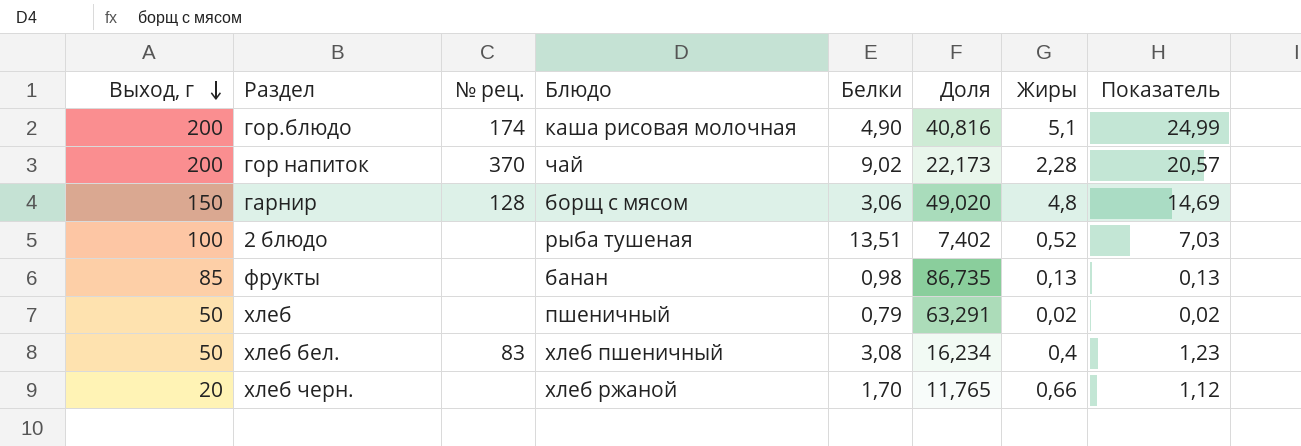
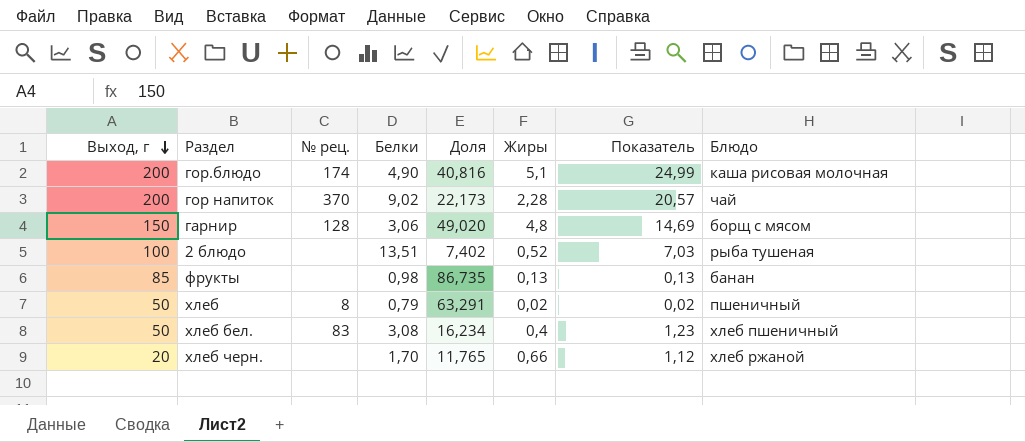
column Блюдо | position: 4 -> 8
хлеб | № рец.: none -> 8

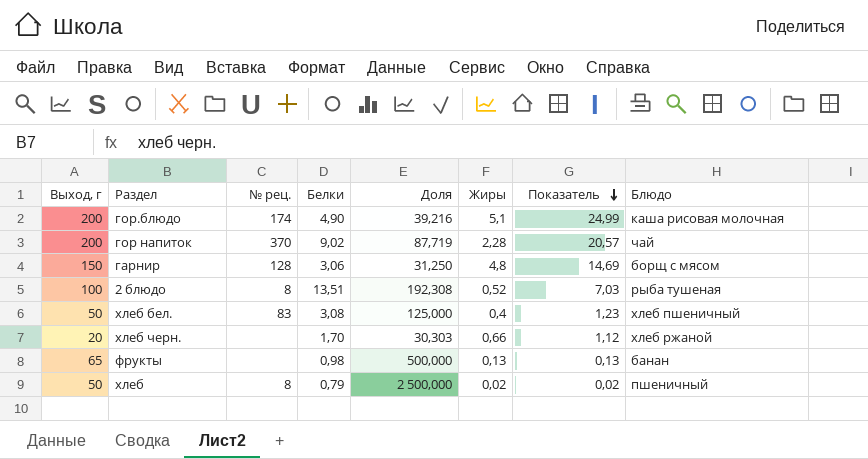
row order: Выход, г descending -> Показатель descending
column Доля | formula: [Выход, г] / [Белки] -> [Выход, г] / [Жиры]
2 блюдо | № рец.: none -> 8
фрукты | Выход, г: 85 -> 65

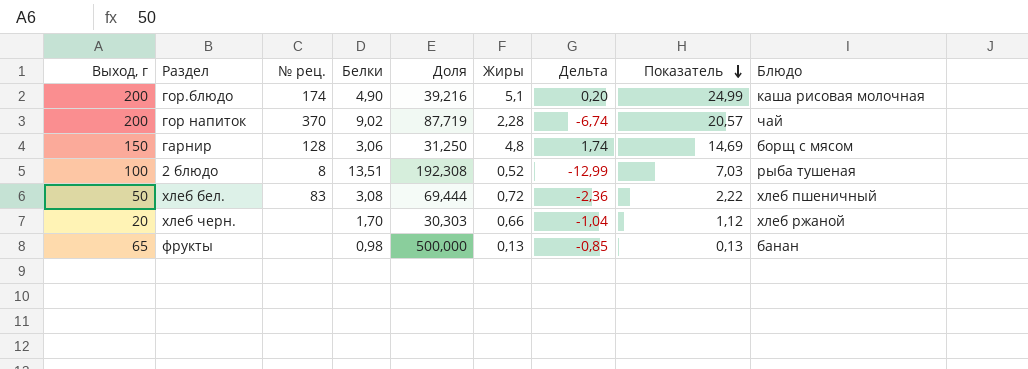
column Дельта | formula: none -> [Жиры] - [Белки]
row хлеб: 50 | 8 | 0,79 | 2 500,000 | 0,02 | 0,02 | пшеничный -> none
хлеб бел. | Доля: 125,000 -> 69,444
хлеб бел. | Жиры: 0,4 -> 0,72
хлеб бел. | Показатель: 1,23 -> 2,22

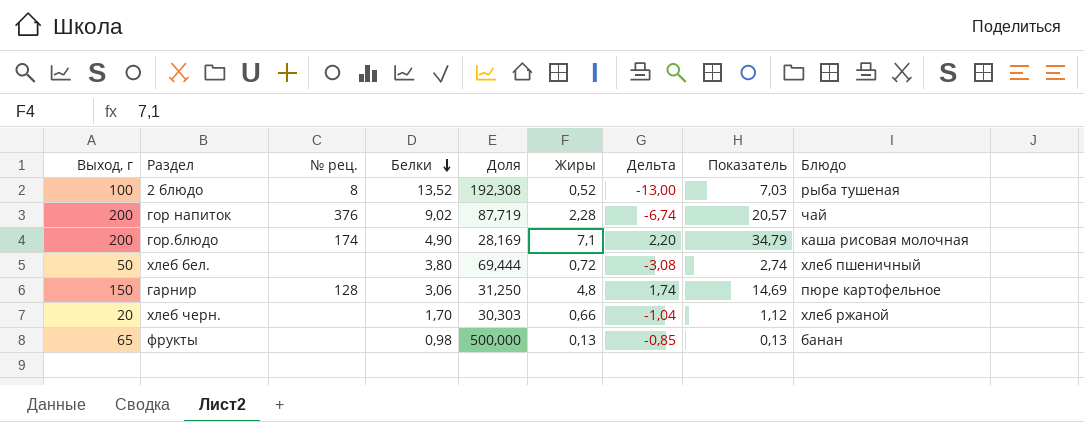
row order: Показатель descending -> Белки descending
2 блюдо | Белки: 13,51 -> 13,52
2 блюдо | Дельта: -12,99 -> -13,00
гор напиток | № рец.: 370 -> 376
гор.блюдо | Доля: 39,216 -> 28,169
гор.блюдо | Жиры: 5,1 -> 7,1
гор.блюдо | Дельта: 0,20 -> 2,20
гор.блюдо | Показатель: 24,99 -> 34,79
хлеб бел. | № рец.: 83 -> none
хлеб бел. | Белки: 3,08 -> 3,80
хлеб бел. | Дельта: -2,36 -> -3,08
хлеб бел. | Показатель: 2,22 -> 2,74
гарнир | Блюдо: борщ с мясом -> пюре картофельное

